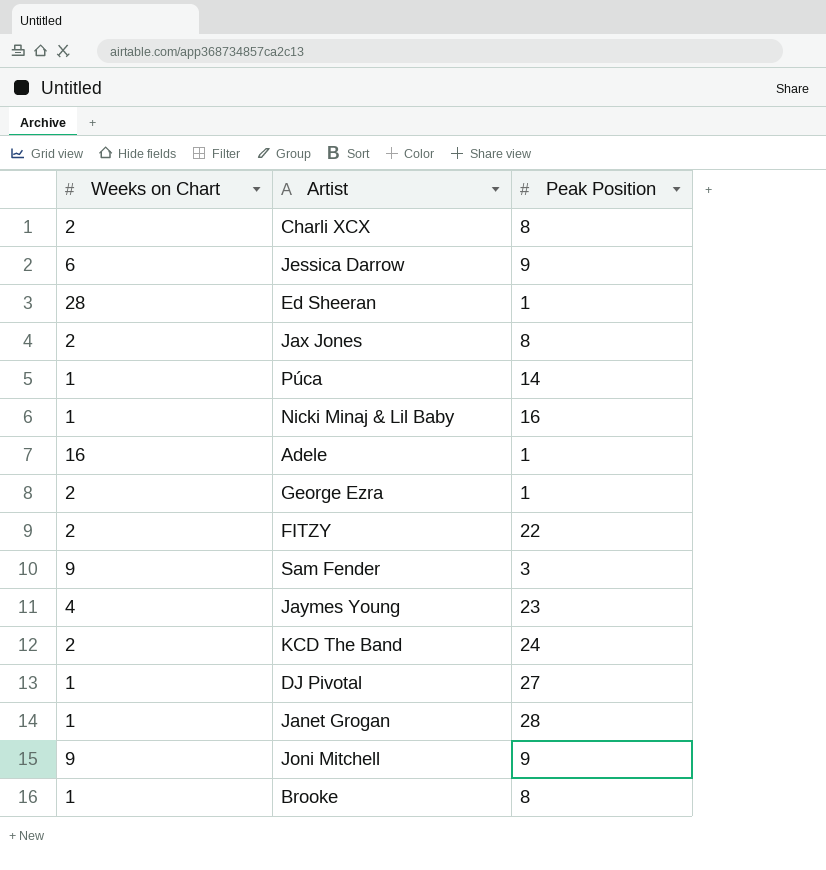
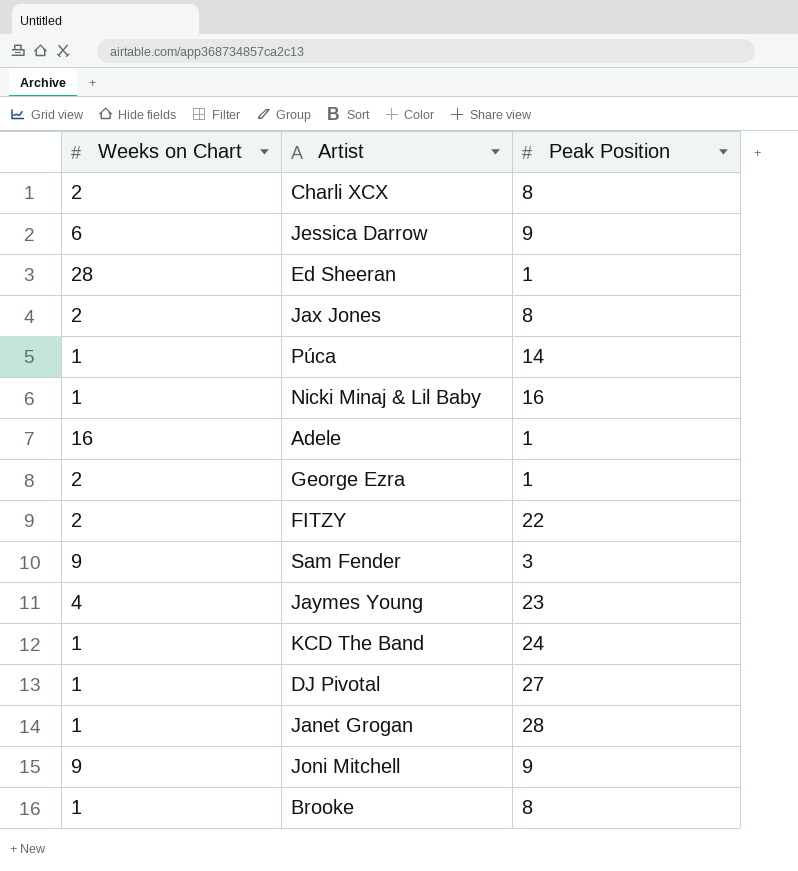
KCD The Band | Weeks on Chart: 2 -> 1

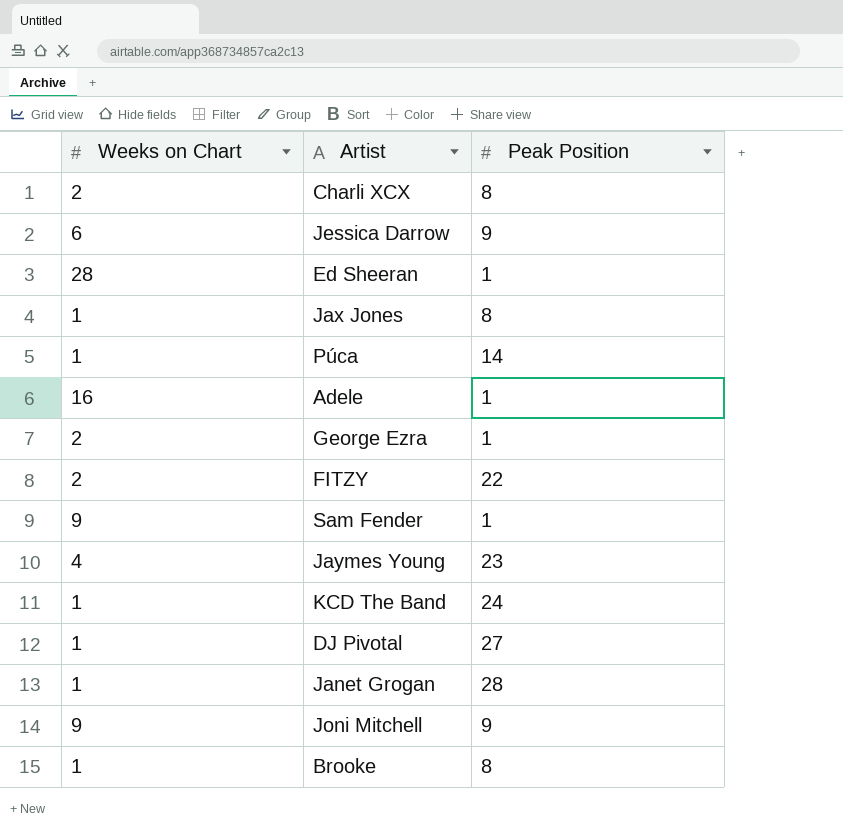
row Nicki Minaj & Lil Baby: 1 | 16 -> none
Jax Jones | Weeks on Chart: 2 -> 1
Sam Fender | Peak Position: 3 -> 1

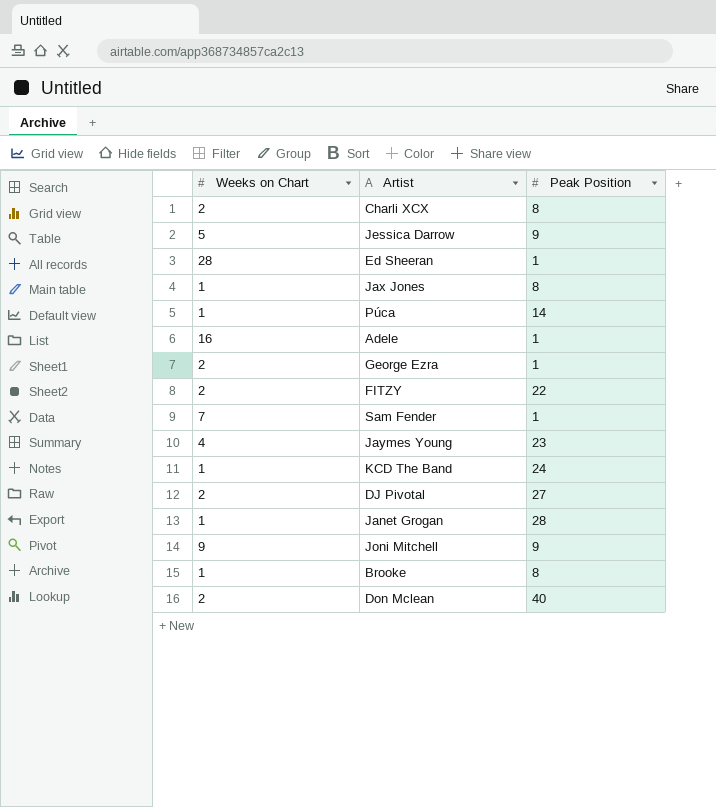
Jessica Darrow | Weeks on Chart: 6 -> 5
Sam Fender | Weeks on Chart: 9 -> 7
DJ Pivotal | Weeks on Chart: 1 -> 2
row Don Mclean: none -> 2 | 40

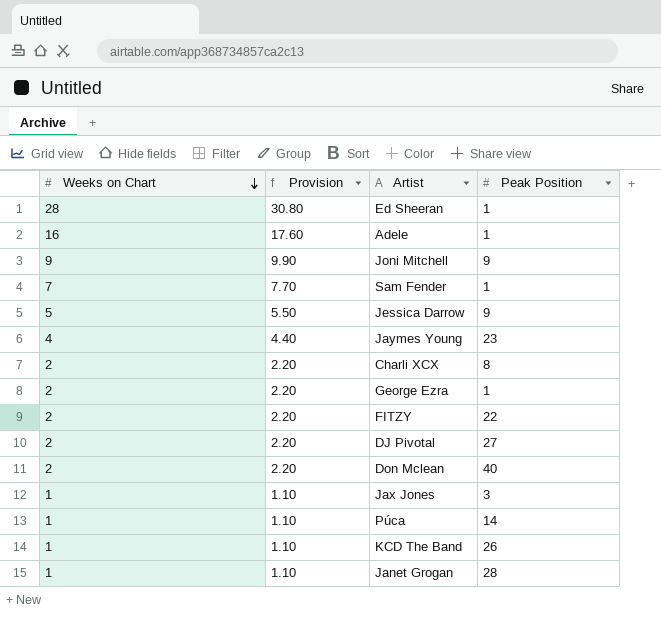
row order: none -> Weeks on Chart descending
column Provision | formula: none -> [Weeks on Chart] * 1.1
row Brooke: 1 | 8 -> none
Jax Jones | Peak Position: 8 -> 3
KCD The Band | Peak Position: 24 -> 26

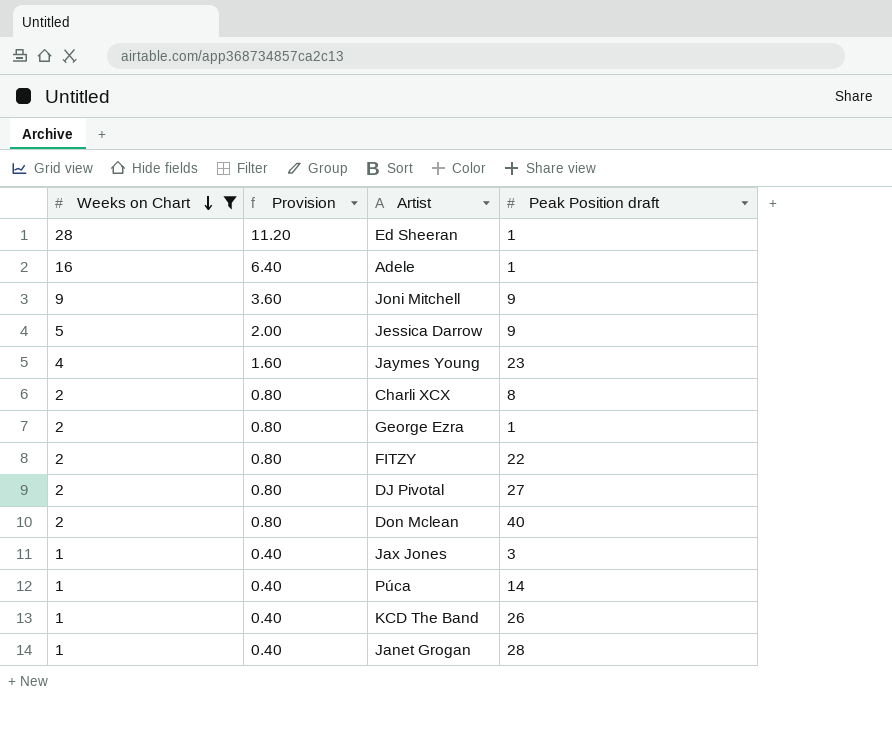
filter: none -> Weeks on Chart != 7
column Provision | formula: [Weeks on Chart] * 1.1 -> [Weeks on Chart] * 0.4
column name: Peak Position -> Peak Position draft

